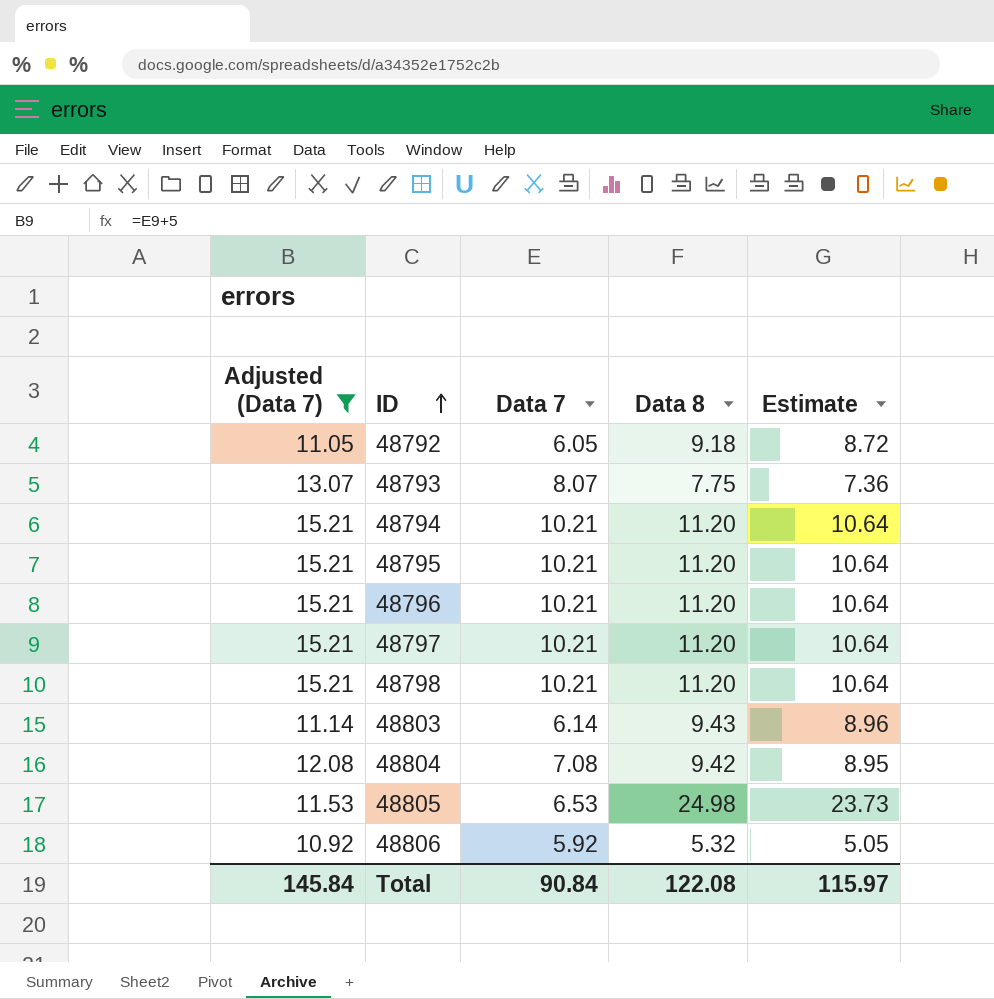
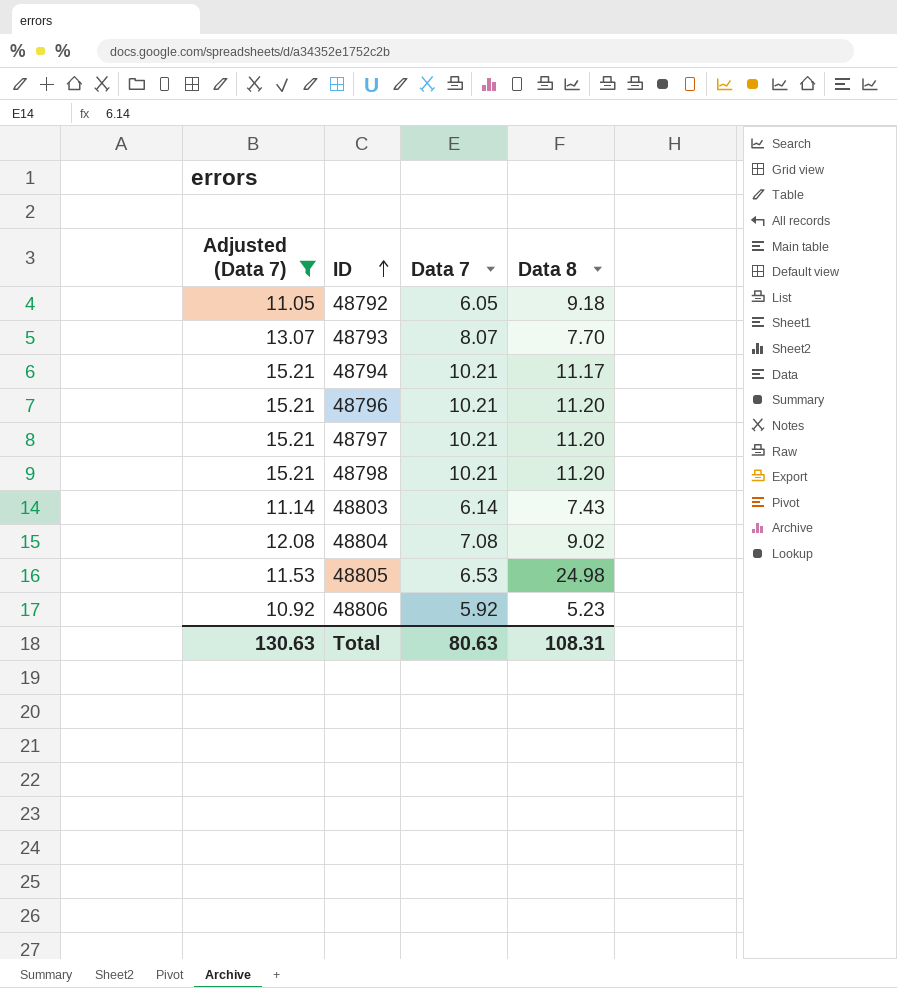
column Estimate | formula: [Data 8] * 0.95 -> none
row 48795: 15.21 | 10.21 | 11.20 | 10.64 -> none
48793 | Data 8: 7.75 -> 7.70
48794 | Data 8: 11.20 -> 11.17
48803 | Data 8: 9.43 -> 7.43
48804 | Data 8: 9.42 -> 9.02
48806 | Data 8: 5.32 -> 5.23
Total | Adjusted (Data 7): 145.84 -> 130.63
Total | Data 7: 90.84 -> 80.63
Total | Data 8: 122.08 -> 108.31

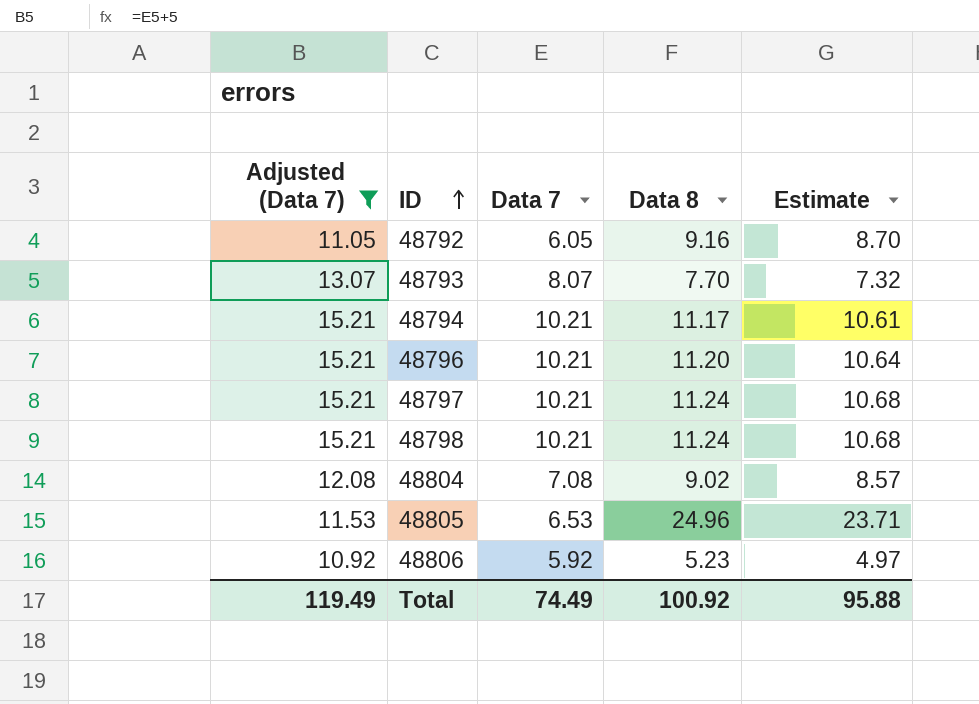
column Estimate | formula: none -> [Data 8] * 0.95
row 48803: 11.14 | 6.14 | 7.43 -> none
48792 | Data 8: 9.18 -> 9.16
48797 | Data 8: 11.20 -> 11.24
48798 | Data 8: 11.20 -> 11.24
48805 | Data 8: 24.98 -> 24.96
Total | Adjusted (Data 7): 130.63 -> 119.49
Total | Data 7: 80.63 -> 74.49
Total | Data 8: 108.31 -> 100.92

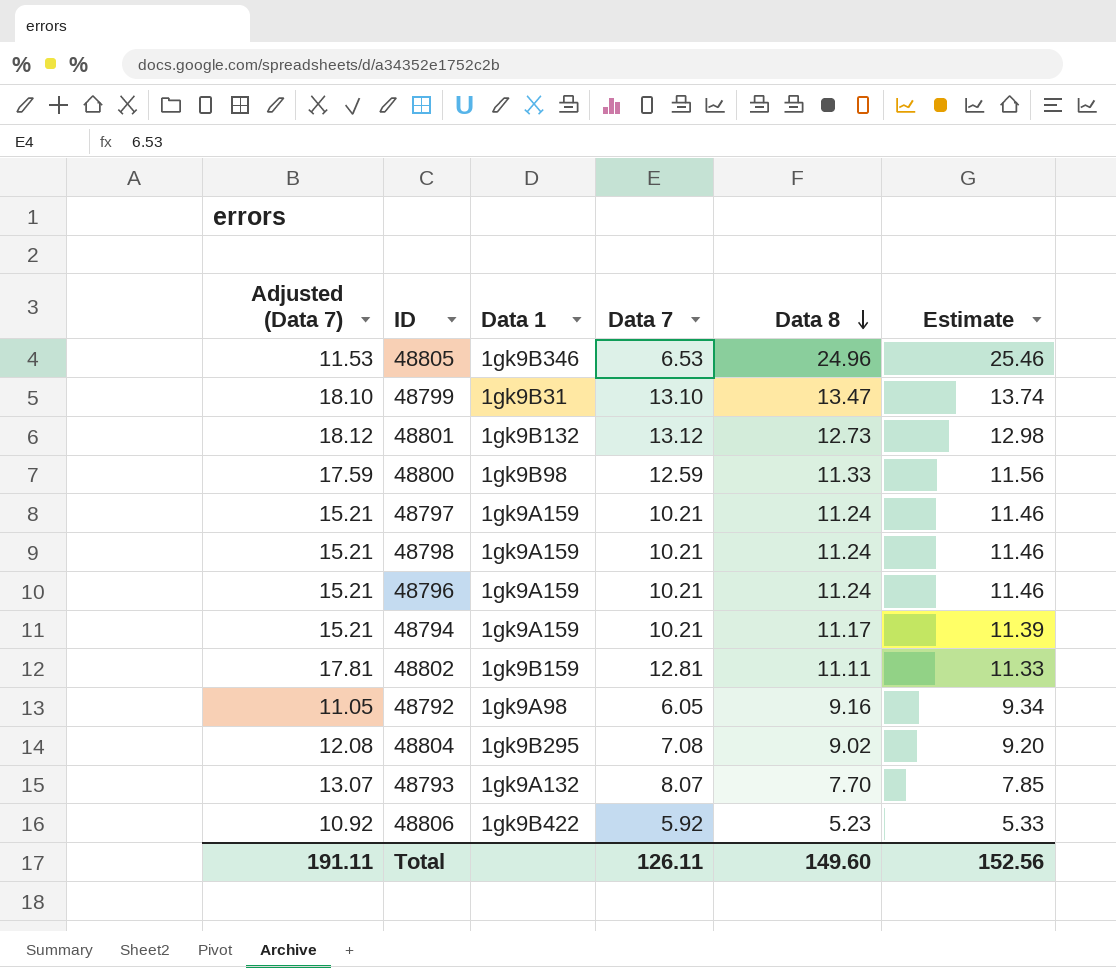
filter: Adjusted (Data 7) <= 15.21 -> none
row order: ID ascending -> Data 8 descending
column Data 1 | position: none -> 3
column Estimate | formula: [Data 8] * 0.95 -> [Data 8] * 1.02
48796 | Data 8: 11.20 -> 11.24
Total | Adjusted (Data 7): 119.49 -> 191.11
Total | Data 7: 74.49 -> 126.11
Total | Data 8: 100.92 -> 149.60
Total | Estimate: 95.88 -> 152.56

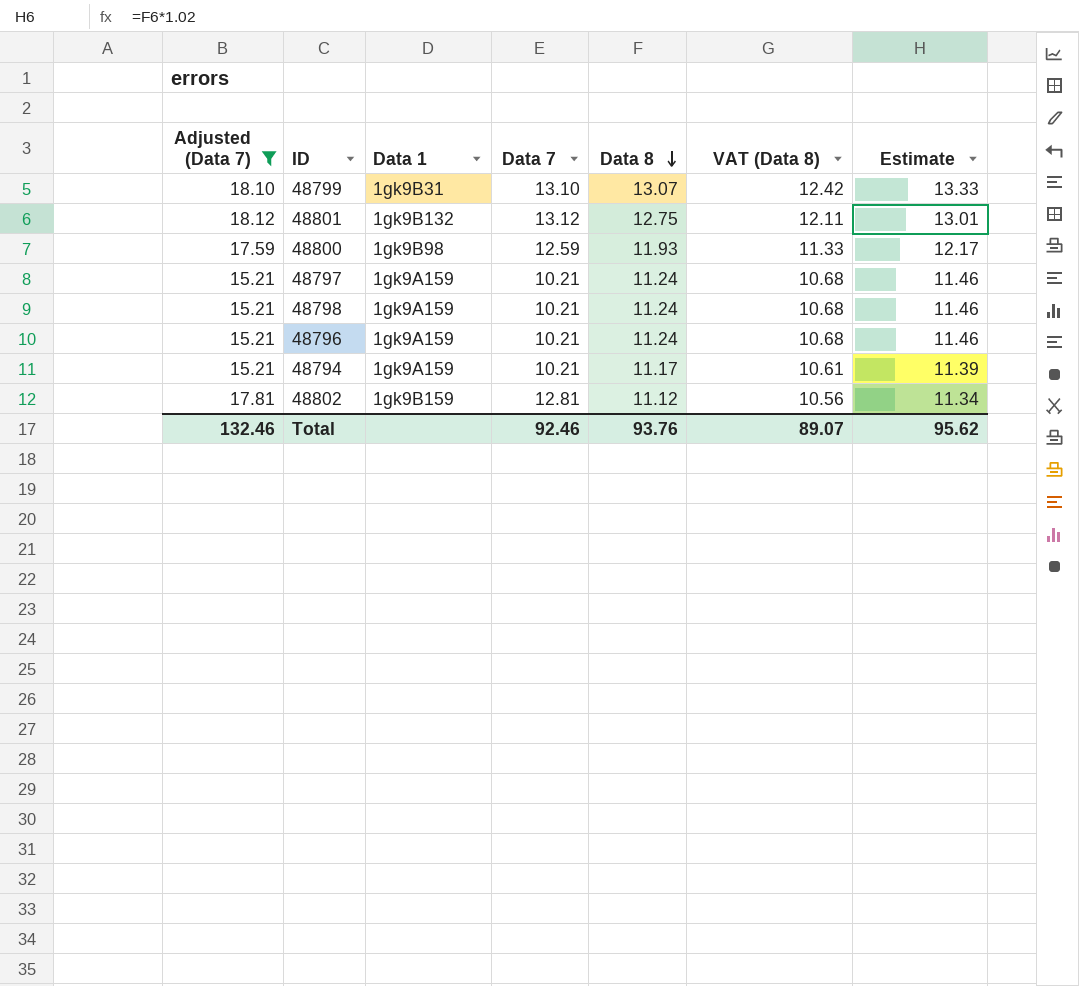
filter: none -> Adjusted (Data 7) >= 15.21
column VAT (Data 8) | formula: none -> [Data 8] * 0.95
48799 | Data 8: 13.47 -> 13.07
48799 | Estimate: 13.74 -> 13.33
48801 | Data 8: 12.73 -> 12.75
48801 | Estimate: 12.98 -> 13.01
48800 | Data 8: 11.33 -> 11.93
48800 | Estimate: 11.56 -> 12.17
48802 | Data 8: 11.11 -> 11.12
48802 | Estimate: 11.33 -> 11.34
Total | Adjusted (Data 7): 191.11 -> 132.46
Total | Data 7: 126.11 -> 92.46
Total | Data 8: 149.60 -> 93.76
Total | Estimate: 152.56 -> 95.62

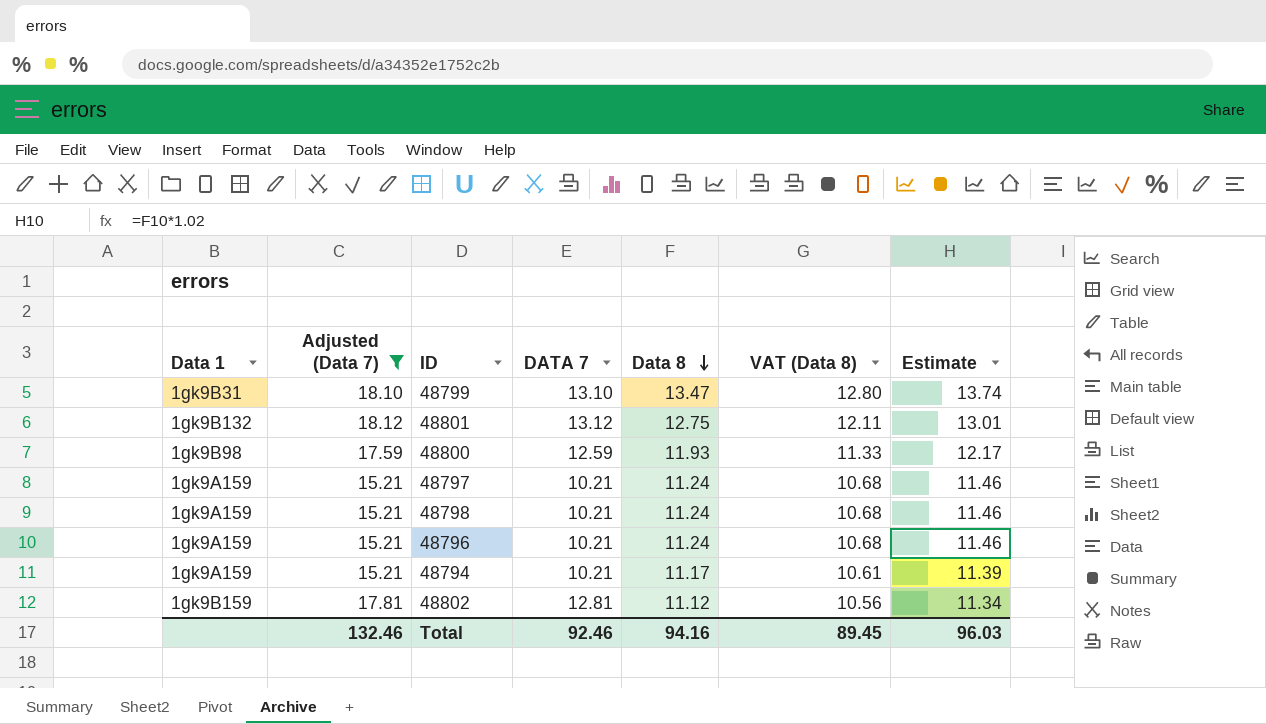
column Data 1 | position: 3 -> 1
column name: Data 7 -> DATA 7
48799 | Data 8: 13.07 -> 13.47
48799 | VAT (Data 8): 12.42 -> 12.80
48799 | Estimate: 13.33 -> 13.74
Total | Data 8: 93.76 -> 94.16
Total | VAT (Data 8): 89.07 -> 89.45
Total | Estimate: 95.62 -> 96.03

